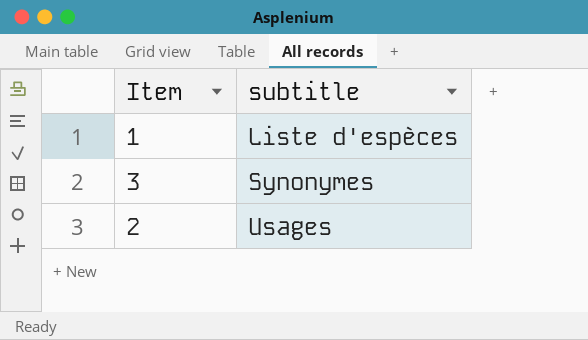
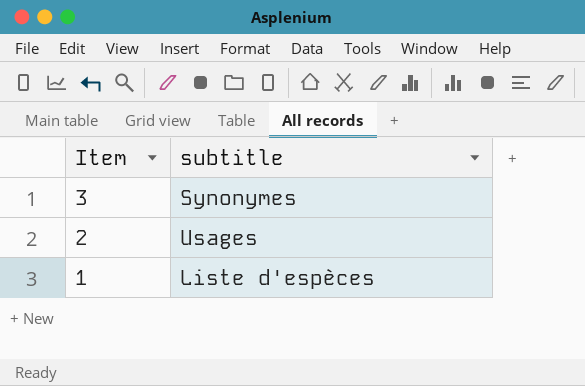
row order: subtitle ascending -> Item descending

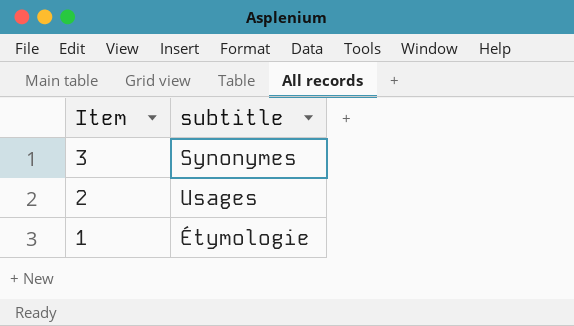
1 | subtitle: Liste d'espèces -> Étymologie

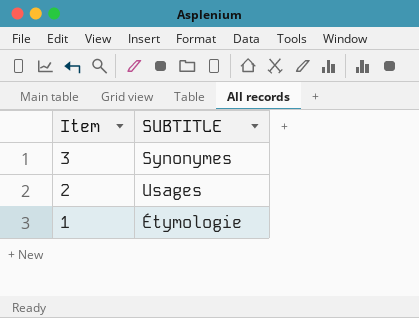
column name: subtitle -> SUBTITLE

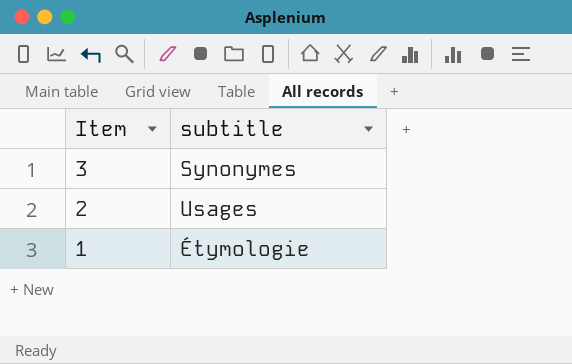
column name: SUBTITLE -> subtitle

